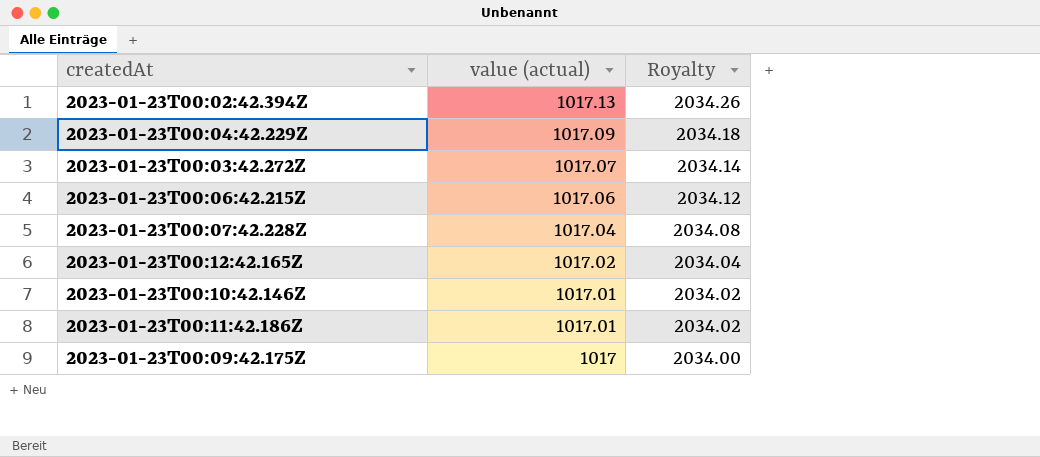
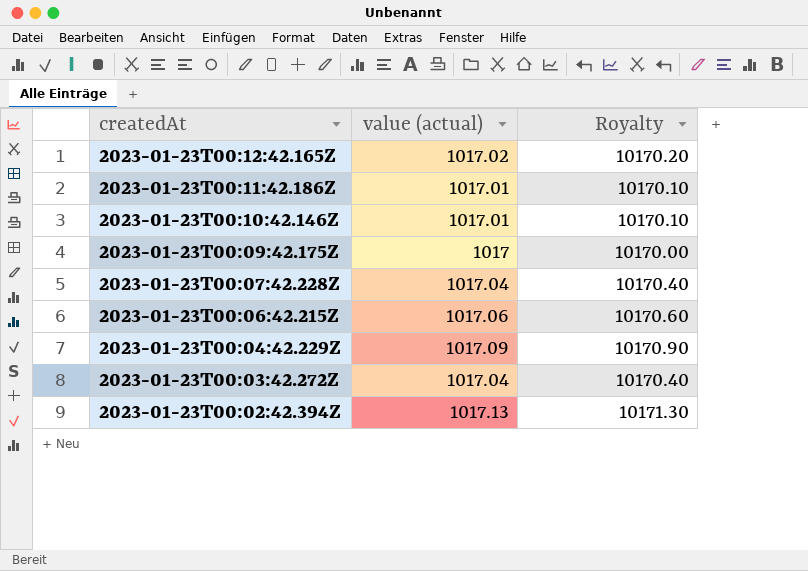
row order: value (actual) descending -> createdAt descending
column Royalty | formula: [value (actual)] * 2 -> [value (actual)] * 10
2023-01-23T00:03:42.272Z | value (actual): 1017.07 -> 1017.04

